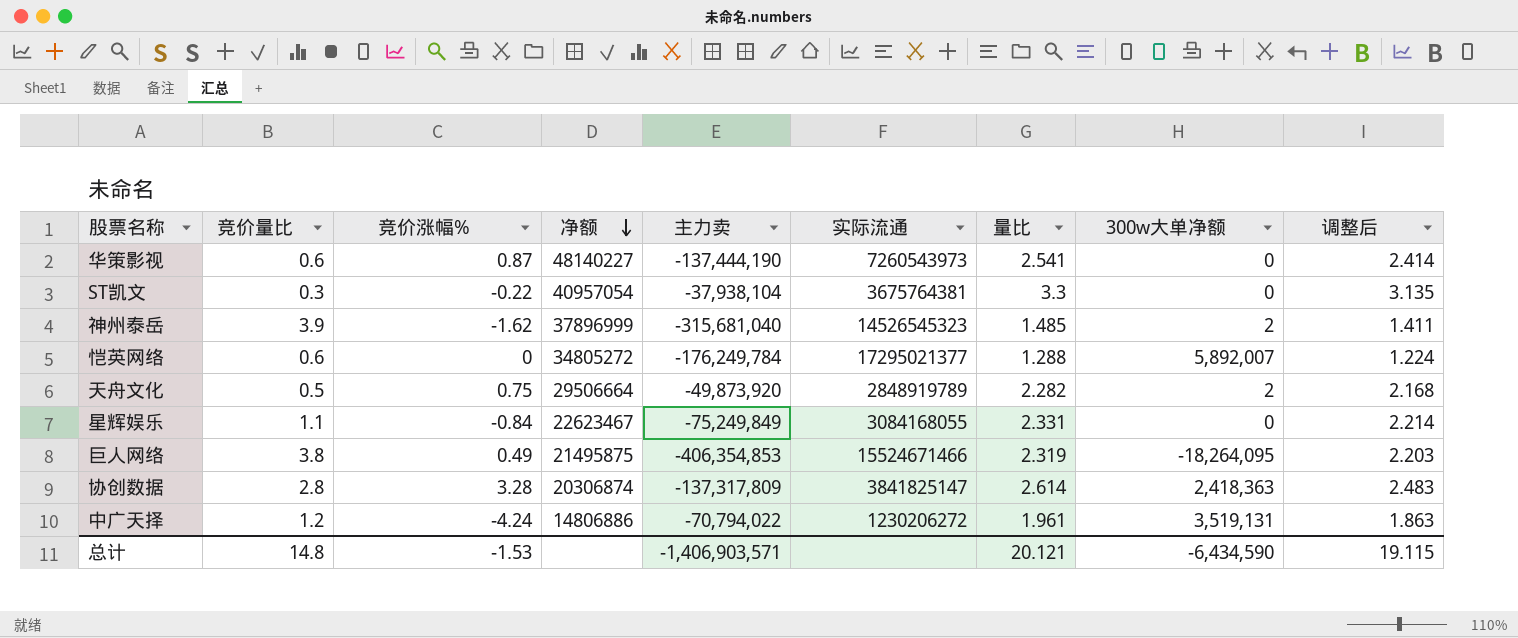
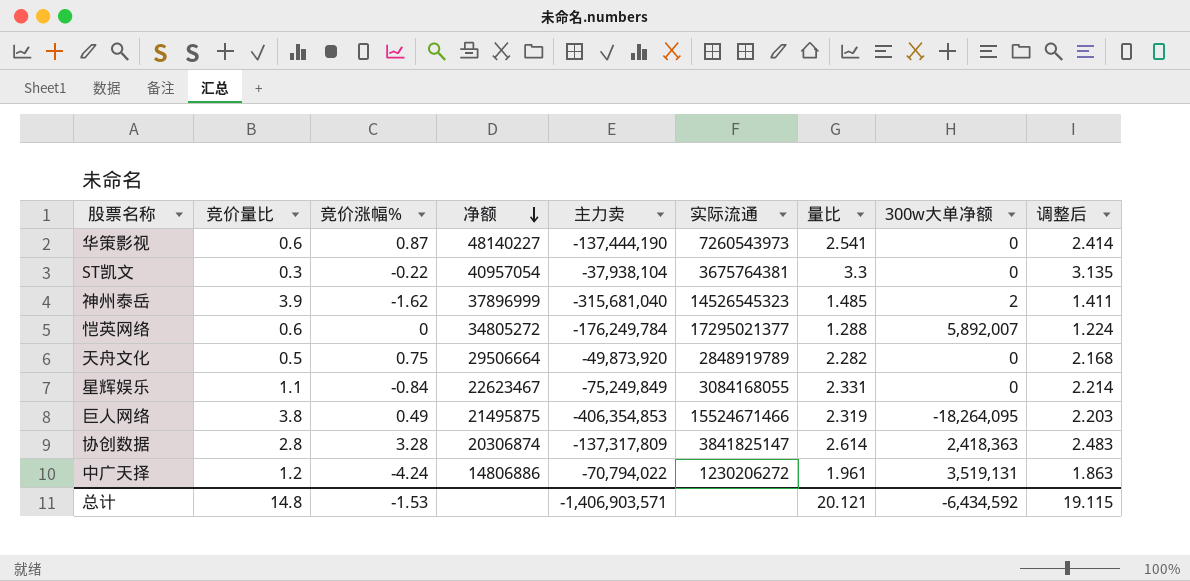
天舟文化 | 300w大单净额: 2 -> 0
总计 | 300w大单净额: -6,434,590 -> -6,434,592

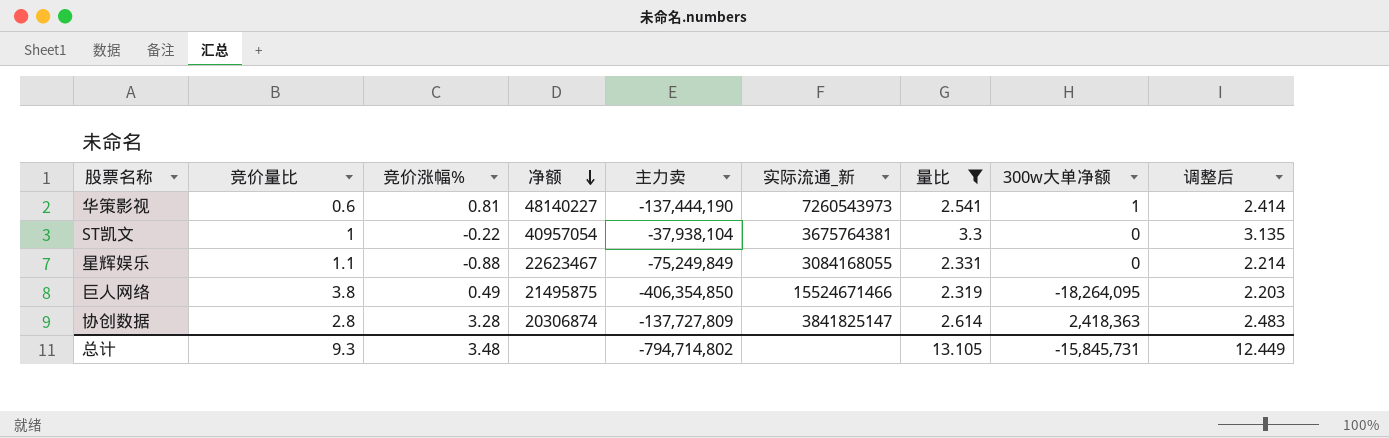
filter: none -> 量比 >= 2.319
column name: 实际流通 -> 实际流通_新
华策影视 | 竞价涨幅%: 0.87 -> 0.81
华策影视 | 300w大单净额: 0 -> 1
ST凯文 | 竞价量比: 0.3 -> 1
星辉娱乐 | 竞价涨幅%: -0.84 -> -0.88
巨人网络 | 主力卖: -406,354,853 -> -406,354,850
协创数据 | 主力卖: -137,317,809 -> -137,727,809
总计 | 竞价量比: 14.8 -> 9.3
总计 | 竞价涨幅%: -1.53 -> 3.48
总计 | 主力卖: -1,406,903,571 -> -794,714,802
总计 | 量比: 20.121 -> 13.105
总计 | 300w大单净额: -6,434,592 -> -15,845,731
总计 | 调整后: 19.115 -> 12.449

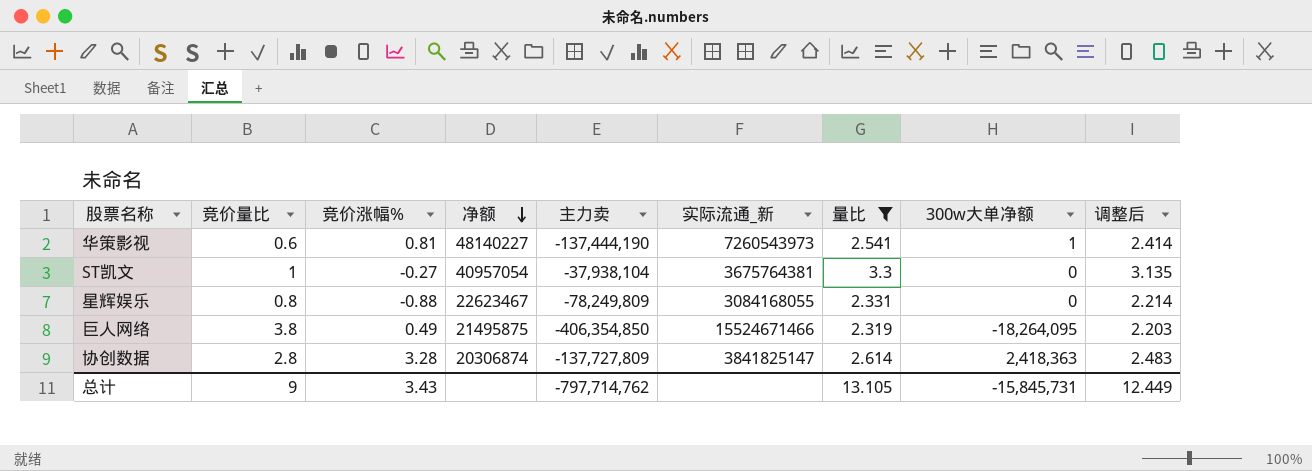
ST凯文 | 竞价涨幅%: -0.22 -> -0.27
星辉娱乐 | 竞价量比: 1.1 -> 0.8
星辉娱乐 | 主力卖: -75,249,849 -> -78,249,809
总计 | 竞价量比: 9.3 -> 9
总计 | 竞价涨幅%: 3.48 -> 3.43
总计 | 主力卖: -794,714,802 -> -797,714,762

